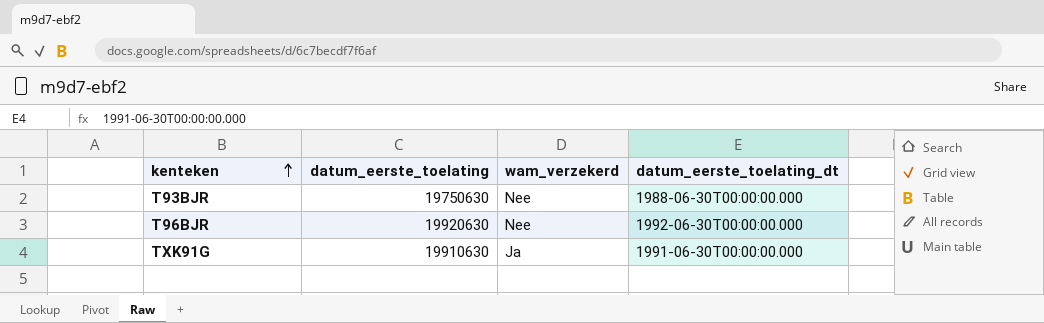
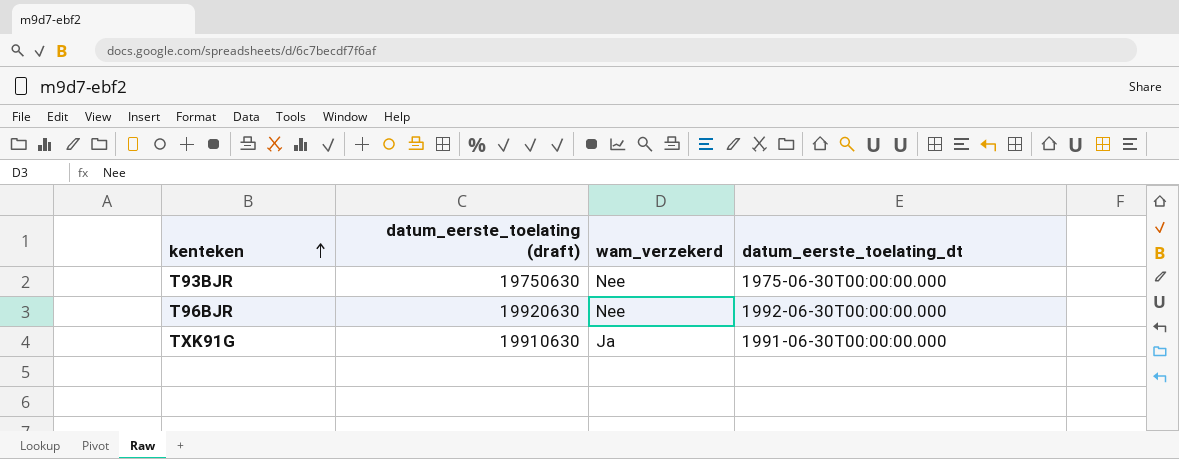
column name: datum_eerste_toelating -> datum_eerste_toelating (draft)
T93BJR | datum_eerste_toelating_dt: 1988-06-30T00:00:00.000 -> 1975-06-30T00:00:00.000

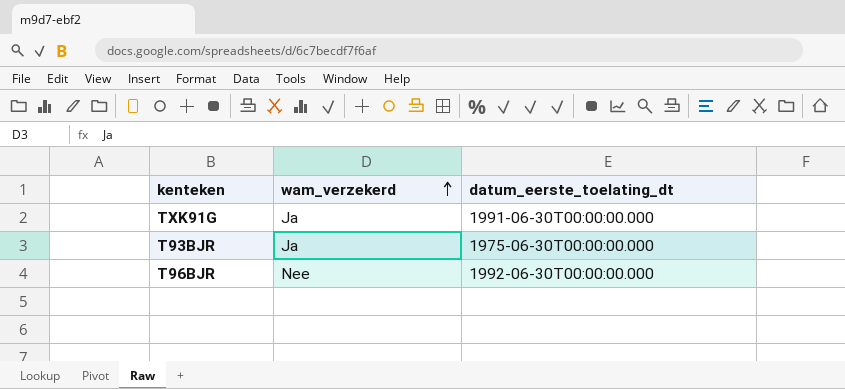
row order: kenteken ascending -> wam_verzekerd ascending
column datum_eerste_toelating (draft) | position: 2 -> none
T93BJR | wam_verzekerd: Nee -> Ja

